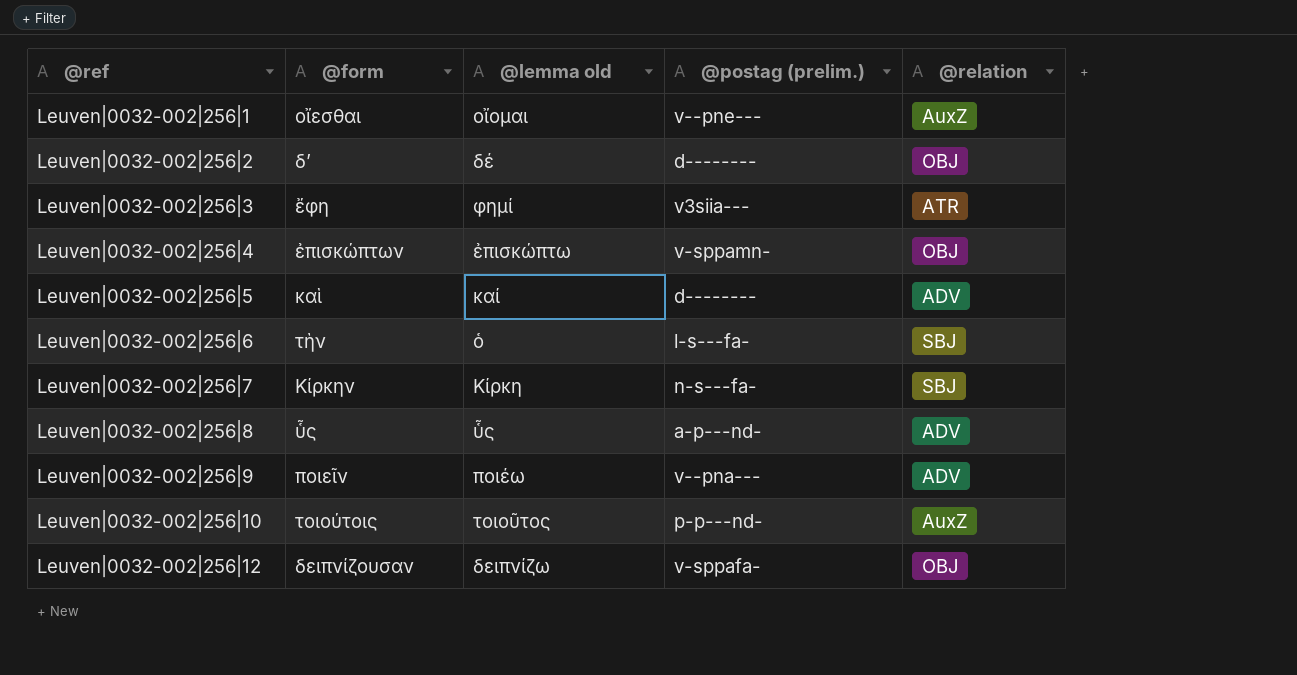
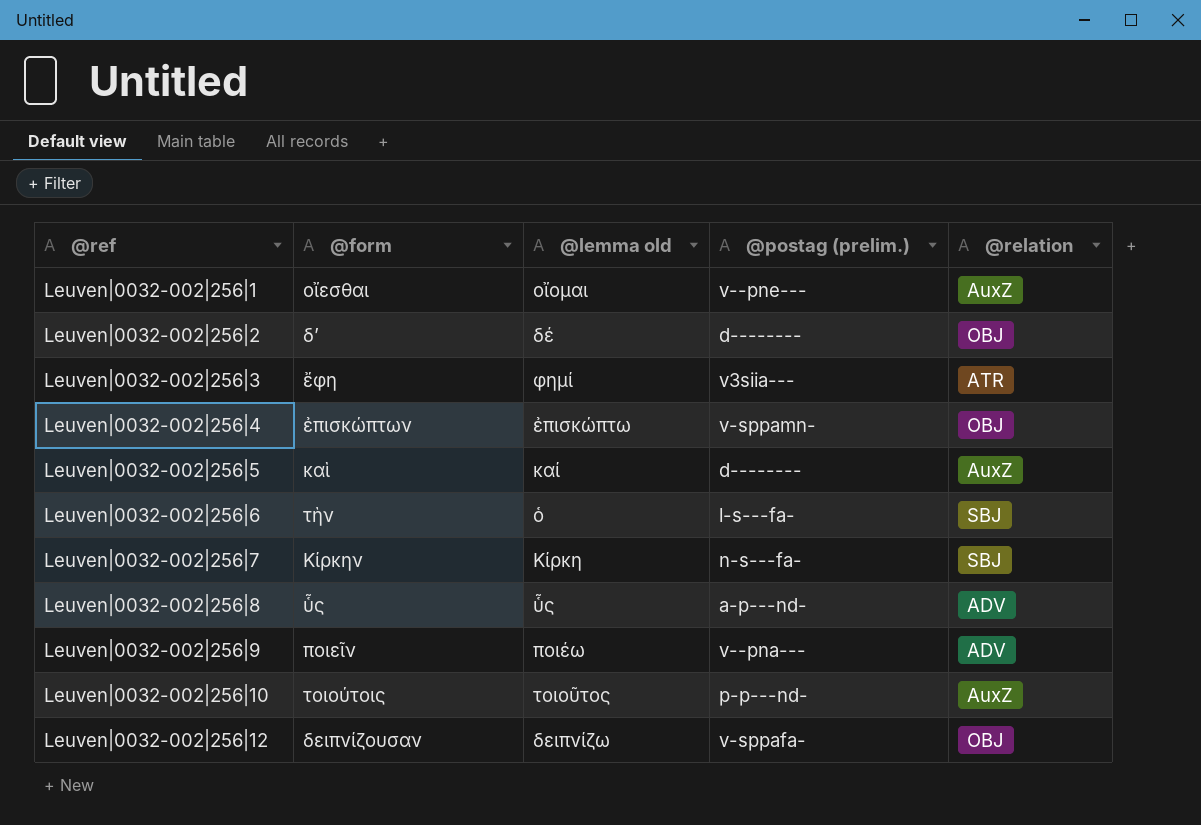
Leuven|0032-002|256|5 | @relation: ADV -> AuxZ

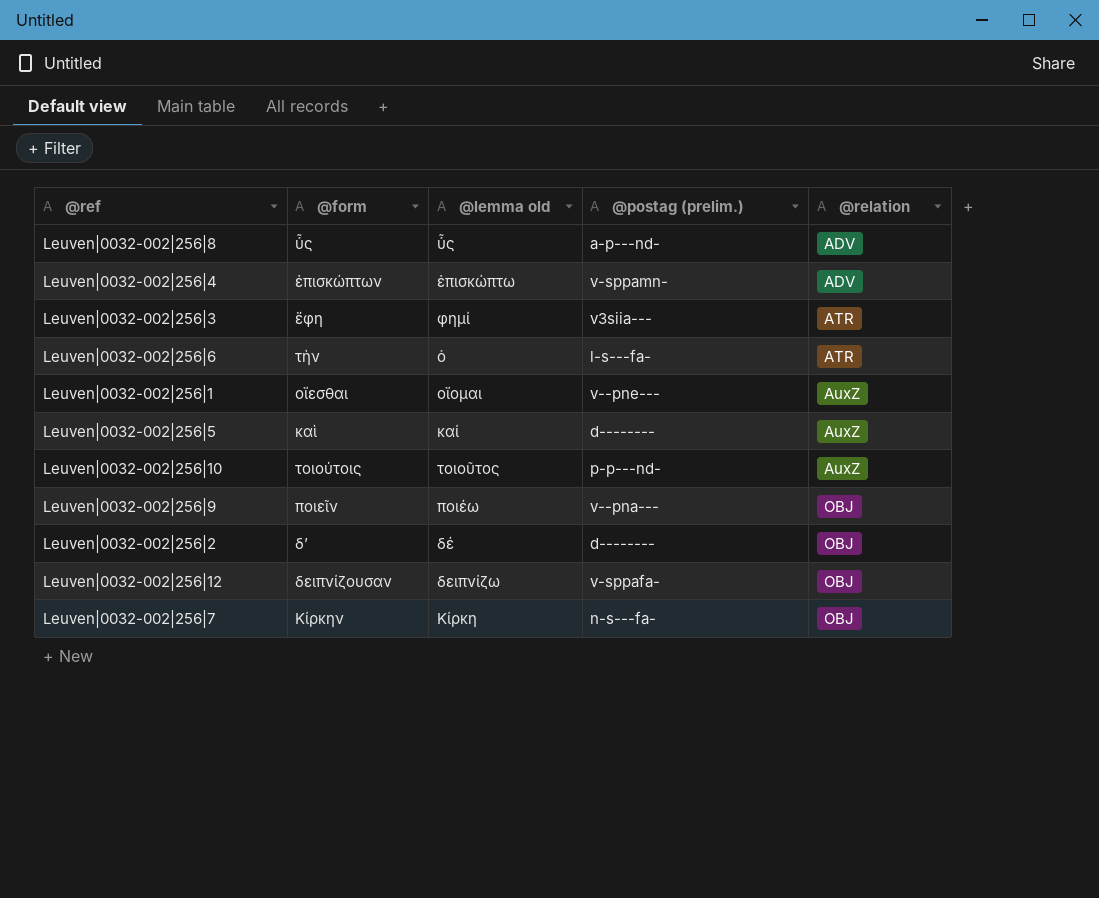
row order: @ref ascending -> @relation ascending
Leuven|0032-002|256|4 | @relation: OBJ -> ADV
Leuven|0032-002|256|6 | @relation: SBJ -> ATR
Leuven|0032-002|256|9 | @relation: ADV -> OBJ
Leuven|0032-002|256|7 | @relation: SBJ -> OBJ

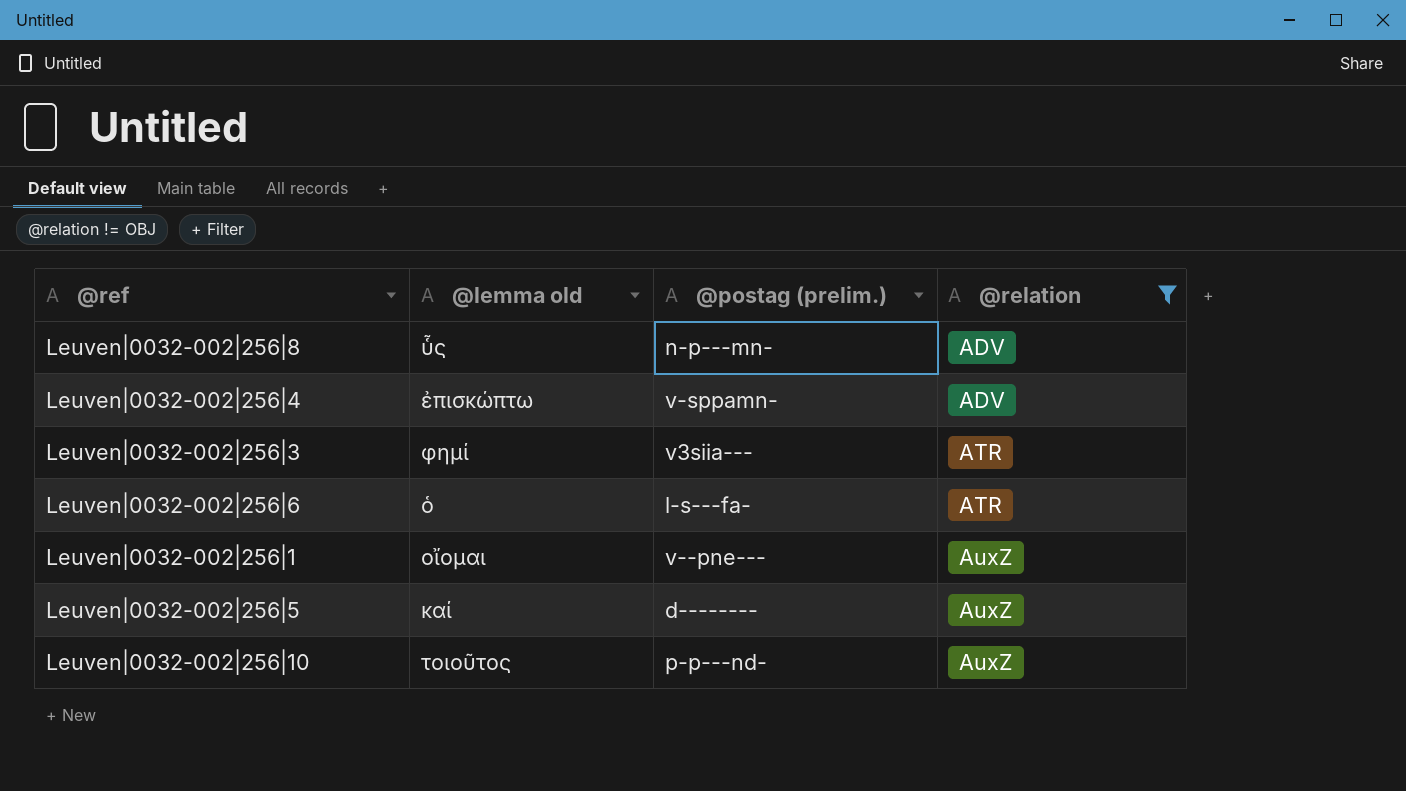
filter: none -> @relation != OBJ
column @form | position: 2 -> none
Leuven|0032-002|256|8 | @postag (prelim.): a-p---nd- -> n-p---mn-

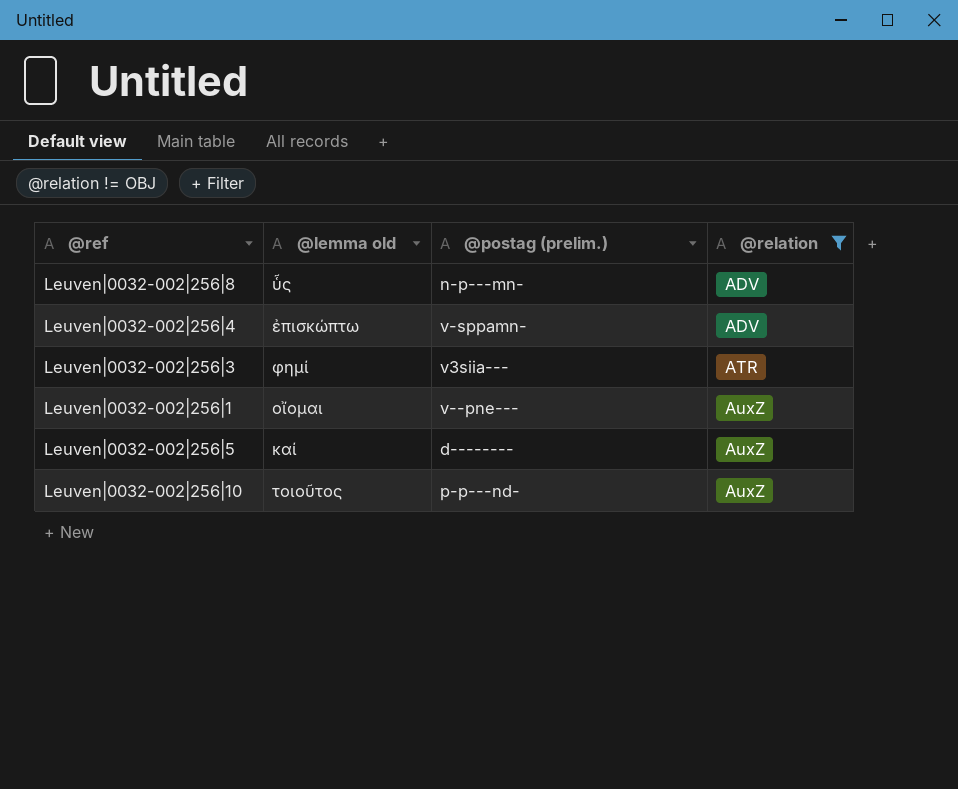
row Leuven|0032-002|256|6: ὁ | l-s---fa- | ATR -> none

